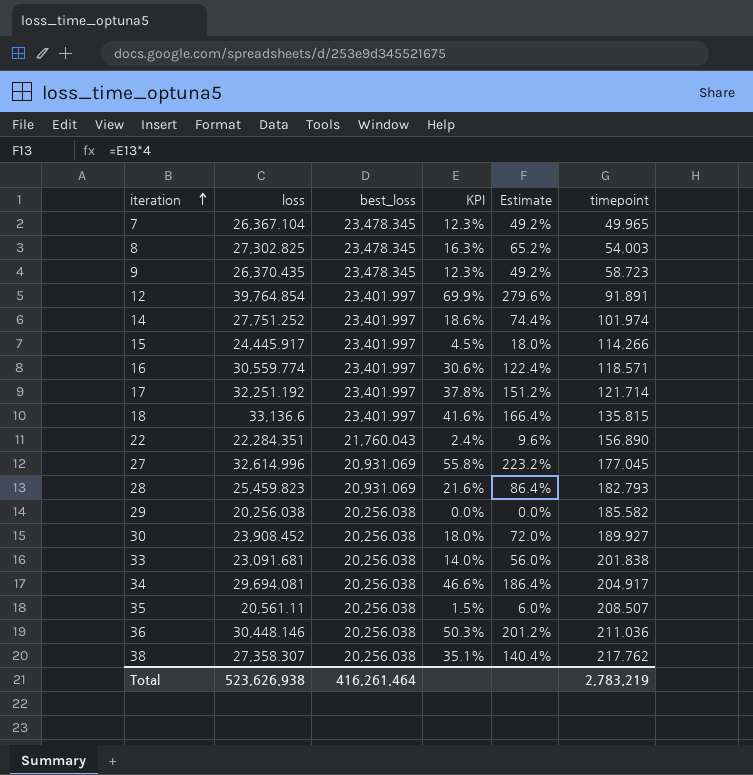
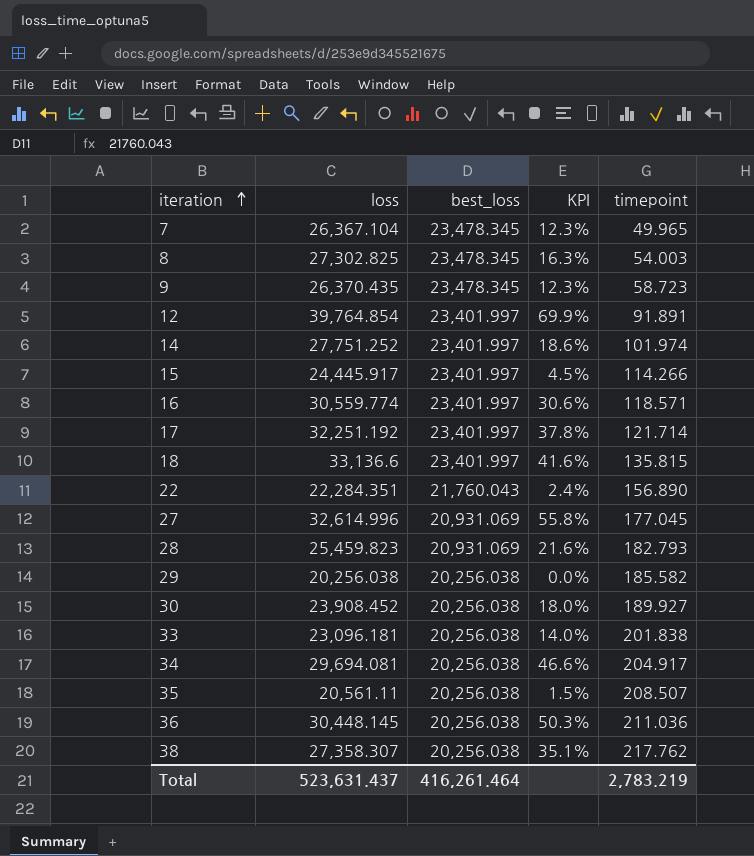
column Estimate | formula: [KPI] * 4 -> none
33 | loss: 23,091.681 -> 23,096.181
36 | loss: 30,448.146 -> 30,448.145
Total | loss: 523,626.938 -> 523,631.437

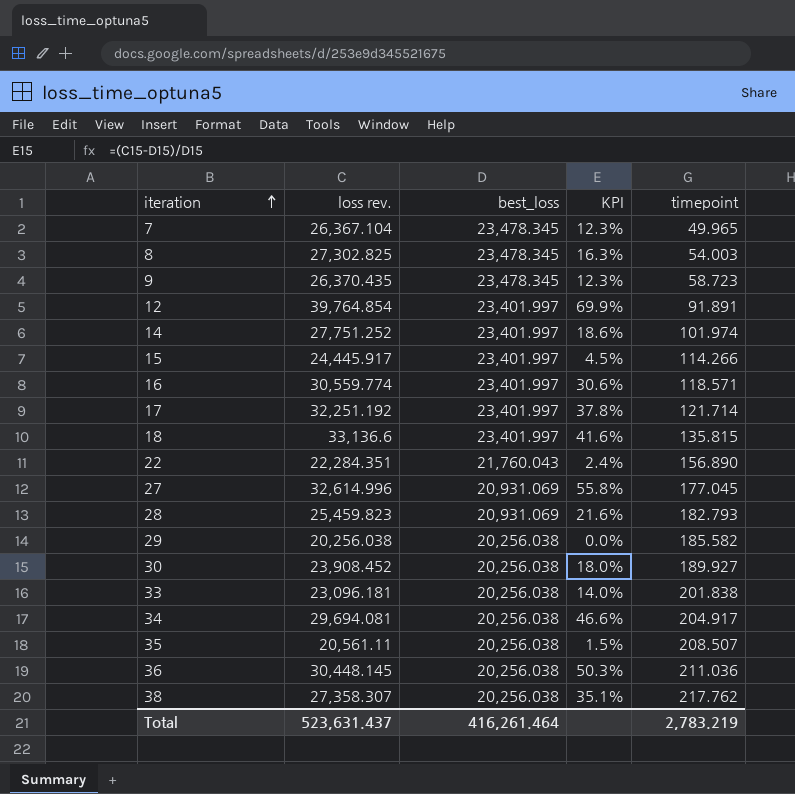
column name: loss -> loss rev.

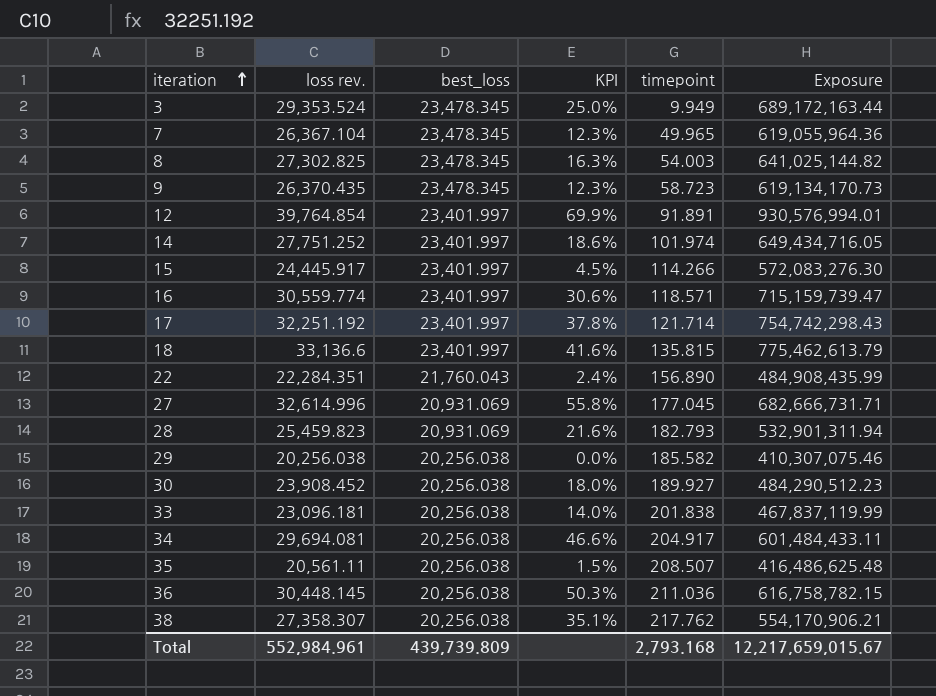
column Exposure | formula: none -> [loss rev.] * [best_loss]
row 3: none -> 29,353.524 | 23,478.345 | 25.0% | 9.949 | 689,172,163.44
Total | loss rev.: 523,631.437 -> 552,984.961
Total | best_loss: 416,261.464 -> 439,739.809
Total | timepoint: 2,783.219 -> 2,793.168

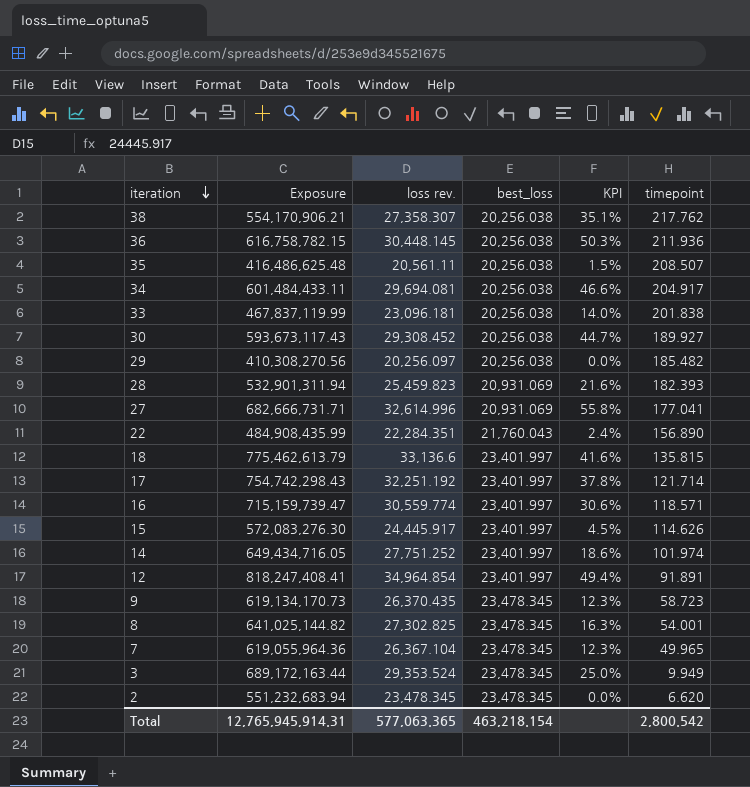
row order: iteration ascending -> iteration descending
column Exposure | position: 6 -> 2
36 | timepoint: 211.036 -> 211.936
30 | Exposure: 484,290,512.23 -> 593,673,117.43
30 | loss rev.: 23,908.452 -> 29,308.452
30 | KPI: 18.0% -> 44.7%
29 | Exposure: 410,307,075.46 -> 410,308,270.56
29 | loss rev.: 20,256.038 -> 20,256.097
29 | timepoint: 185.582 -> 185.482
28 | timepoint: 182.793 -> 182.393
27 | timepoint: 177.045 -> 177.041
15 | timepoint: 114.266 -> 114.626
12 | Exposure: 930,576,994.01 -> 818,247,408.41
12 | loss rev.: 39,764.854 -> 34,964.854
12 | KPI: 69.9% -> 49.4%
8 | timepoint: 54.003 -> 54.001
row 2: none -> 551,232,683.94 | 23,478.345 | 23,478.345 | 0.0% | 6.620
Total | Exposure: 12,217,659,015.67 -> 12,765,945,914.31
Total | loss rev.: 552,984.961 -> 577,063.365
Total | best_loss: 439,739.809 -> 463,218.154
Total | timepoint: 2,793.168 -> 2,800.542

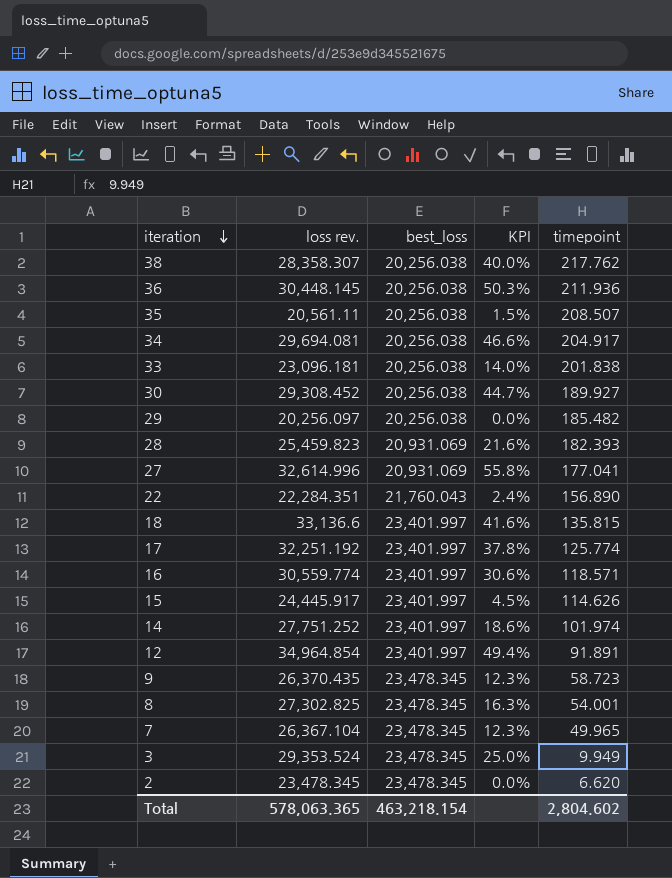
column Exposure | formula: [loss rev.] * [best_loss] -> none
38 | loss rev.: 27,358.307 -> 28,358.307
38 | KPI: 35.1% -> 40.0%
17 | timepoint: 121.714 -> 125.774
Total | loss rev.: 577,063.365 -> 578,063.365
Total | timepoint: 2,800.542 -> 2,804.602

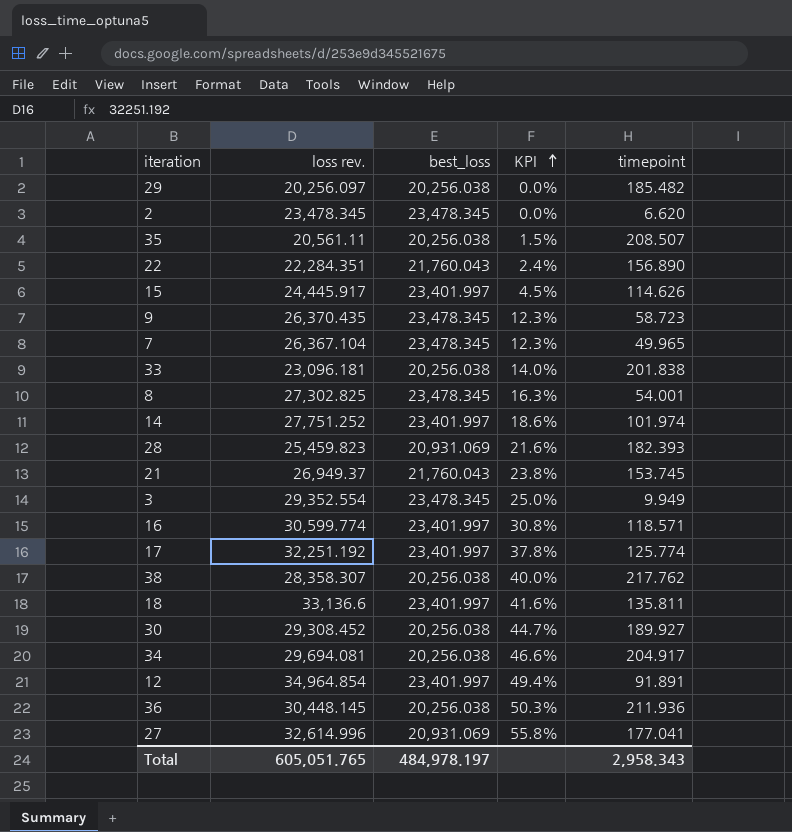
row order: iteration descending -> KPI ascending
row 21: none -> 26,949.37 | 21,760.043 | 23.8% | 153.745
3 | loss rev.: 29,353.524 -> 29,352.554
16 | loss rev.: 30,559.774 -> 30,599.774
16 | KPI: 30.6% -> 30.8%
18 | timepoint: 135.815 -> 135.811
Total | loss rev.: 578,063.365 -> 605,051.765
Total | best_loss: 463,218.154 -> 484,978.197
Total | timepoint: 2,804.602 -> 2,958.343

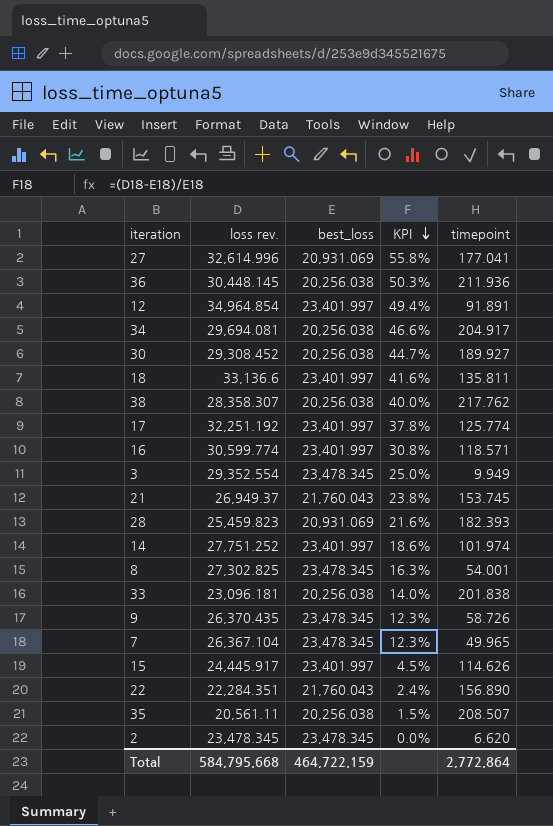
row order: KPI ascending -> KPI descending
row 29: 20,256.097 | 20,256.038 | 0.0% | 185.482 -> none
9 | timepoint: 58.723 -> 58.726
Total | loss rev.: 605,051.765 -> 584,795.668
Total | best_loss: 484,978.197 -> 464,722.159
Total | timepoint: 2,958.343 -> 2,772.864

